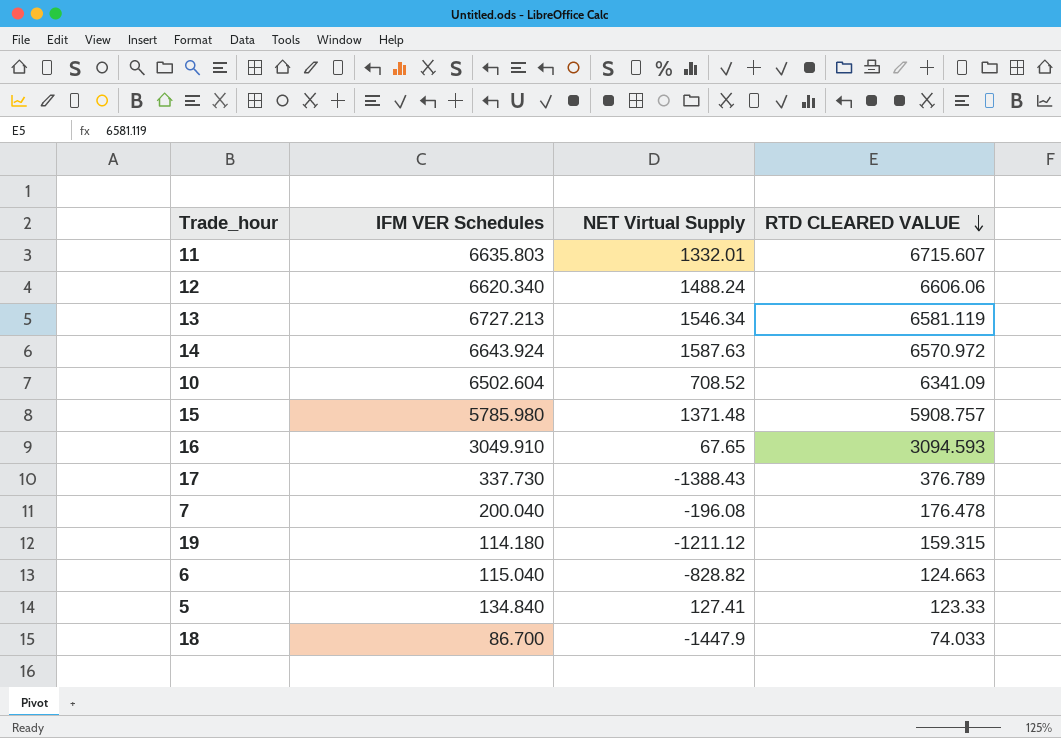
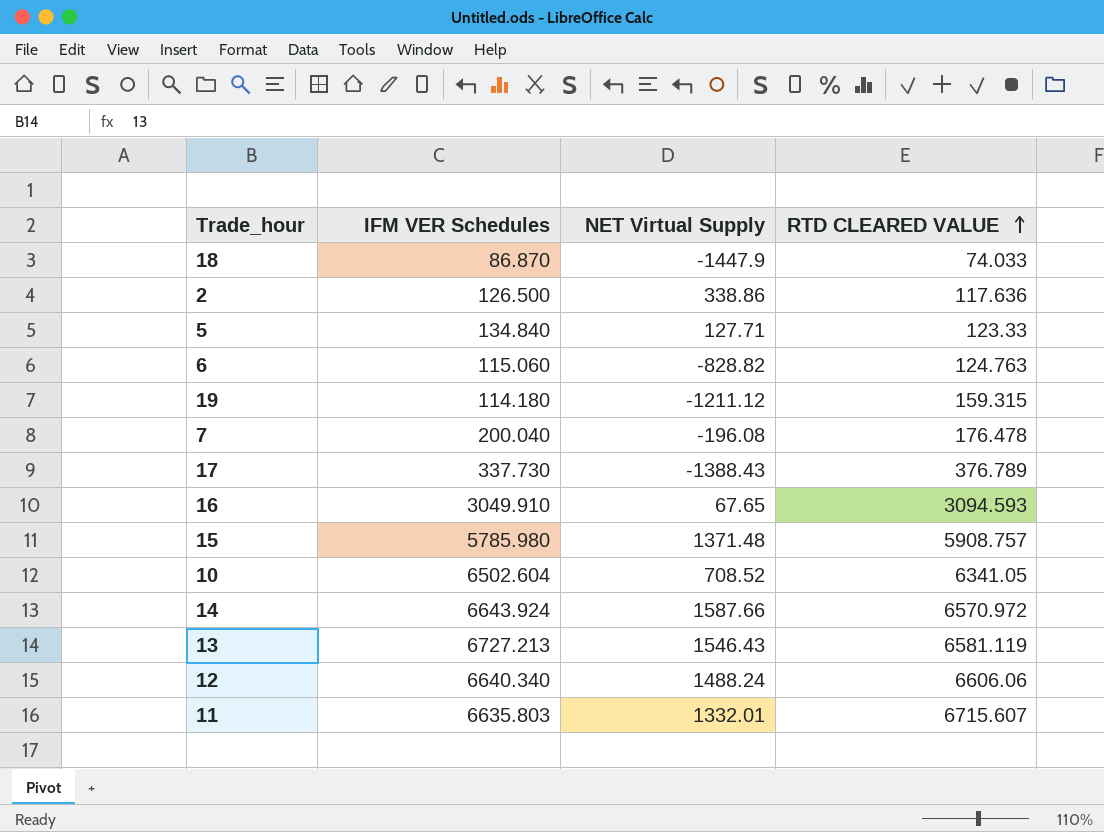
row order: RTD CLEARED VALUE descending -> RTD CLEARED VALUE ascending
18 | IFM VER Schedules: 86.700 -> 86.870
row 2: none -> 126.500 | 338.86 | 117.636
5 | NET Virtual Supply: 127.41 -> 127.71
6 | IFM VER Schedules: 115.040 -> 115.060
6 | RTD CLEARED VALUE: 124.663 -> 124.763
10 | RTD CLEARED VALUE: 6341.09 -> 6341.05
14 | NET Virtual Supply: 1587.63 -> 1587.66
13 | NET Virtual Supply: 1546.34 -> 1546.43
12 | IFM VER Schedules: 6620.340 -> 6640.340

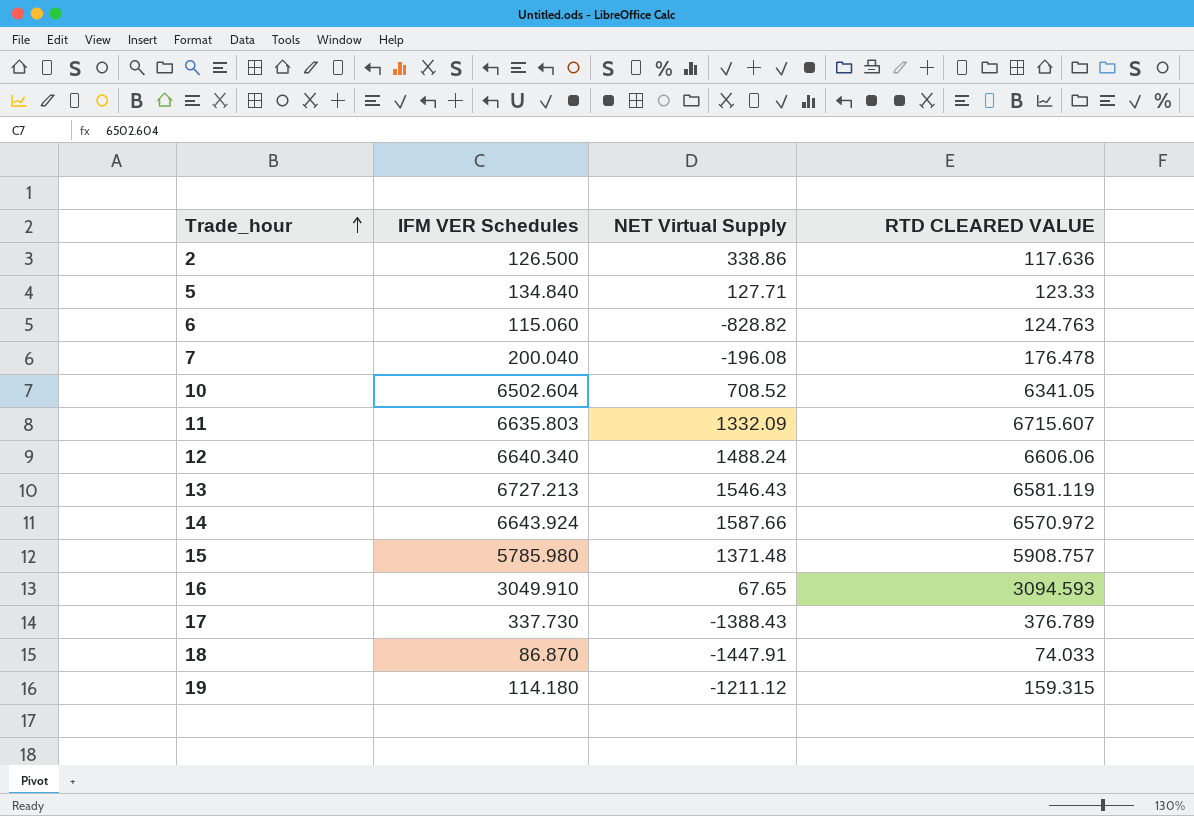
row order: RTD CLEARED VALUE ascending -> Trade_hour ascending
11 | NET Virtual Supply: 1332.01 -> 1332.09
18 | NET Virtual Supply: -1447.9 -> -1447.91

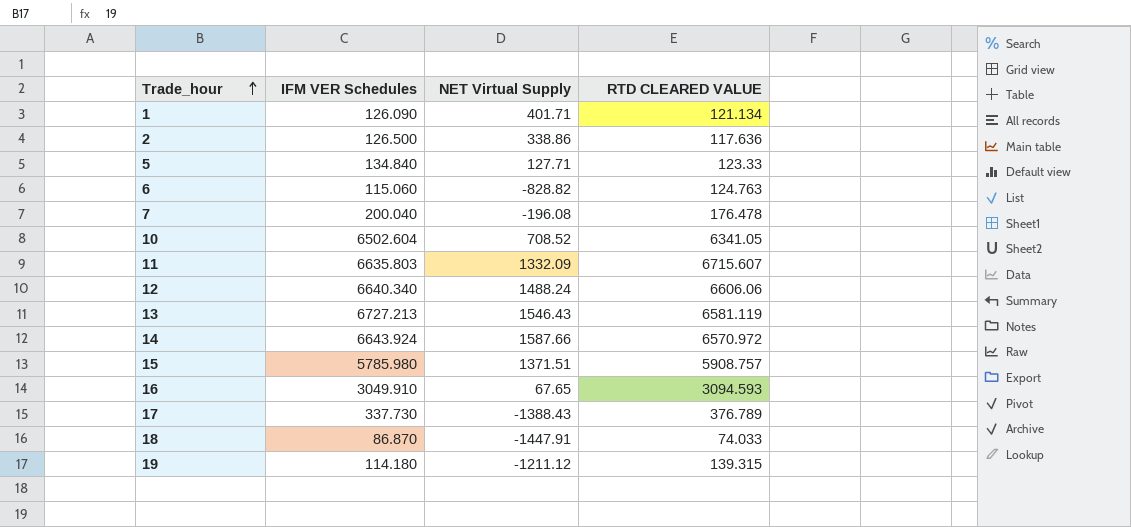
row 1: none -> 126.090 | 401.71 | 121.134
15 | NET Virtual Supply: 1371.48 -> 1371.51
19 | RTD CLEARED VALUE: 159.315 -> 139.315

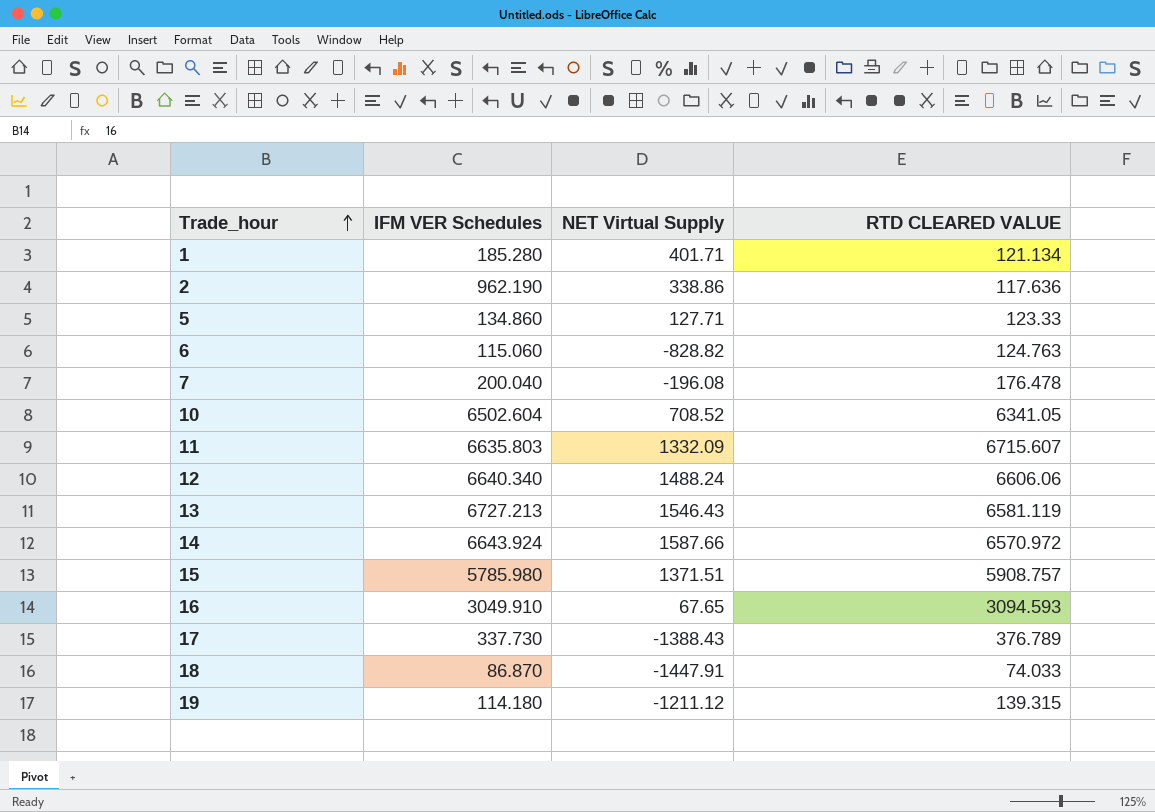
1 | IFM VER Schedules: 126.090 -> 185.280
2 | IFM VER Schedules: 126.500 -> 962.190
5 | IFM VER Schedules: 134.840 -> 134.860

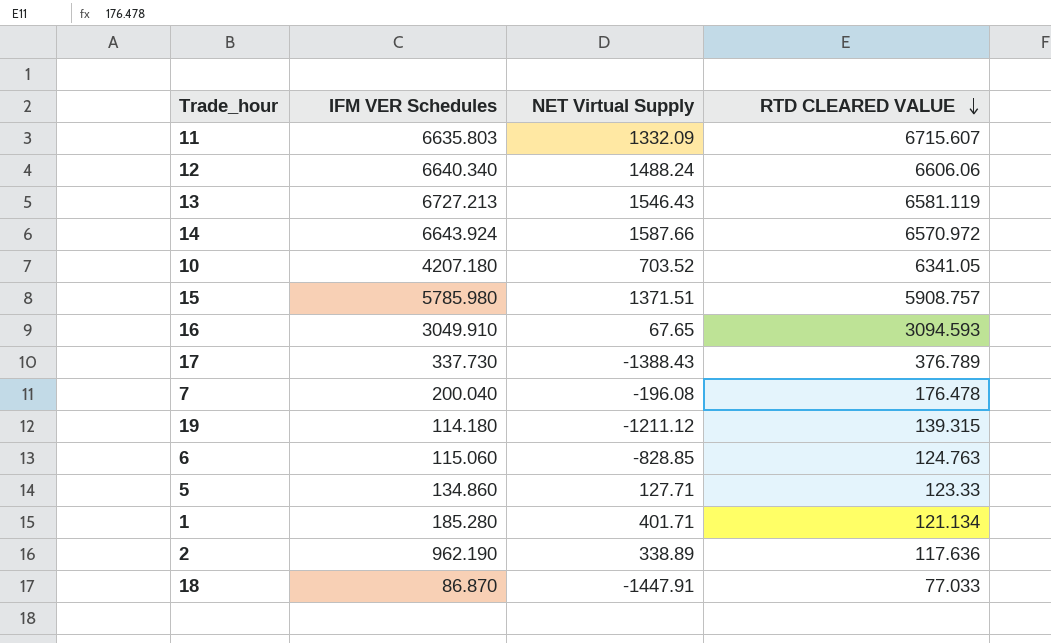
row order: Trade_hour ascending -> RTD CLEARED VALUE descending
10 | IFM VER Schedules: 6502.604 -> 4207.180
10 | NET Virtual Supply: 708.52 -> 703.52
6 | NET Virtual Supply: -828.82 -> -828.85
2 | NET Virtual Supply: 338.86 -> 338.89
18 | RTD CLEARED VALUE: 74.033 -> 77.033

